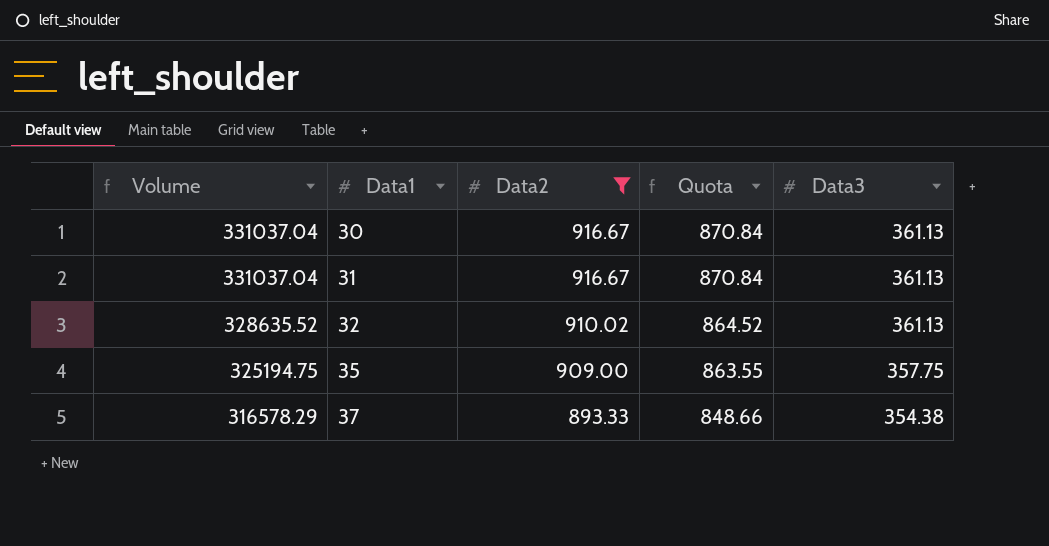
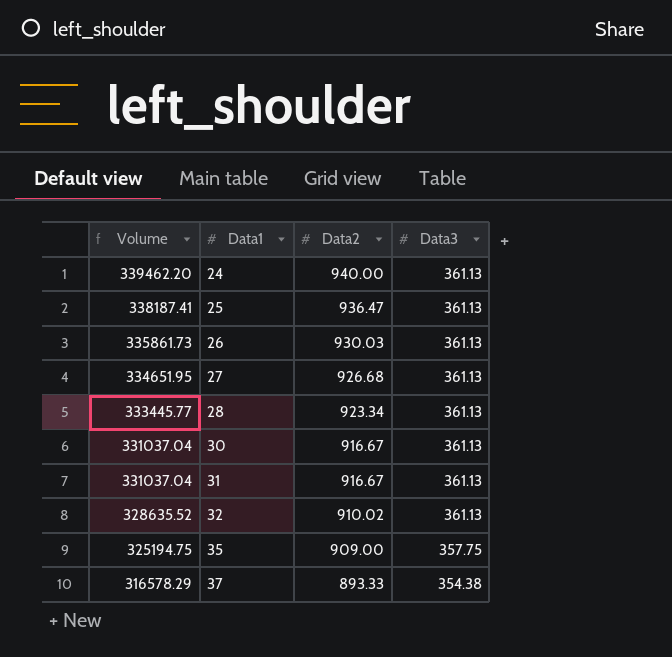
filter: Data2 <= 916.67 -> none
column Quota | formula: [Data2] * 0.95 -> none

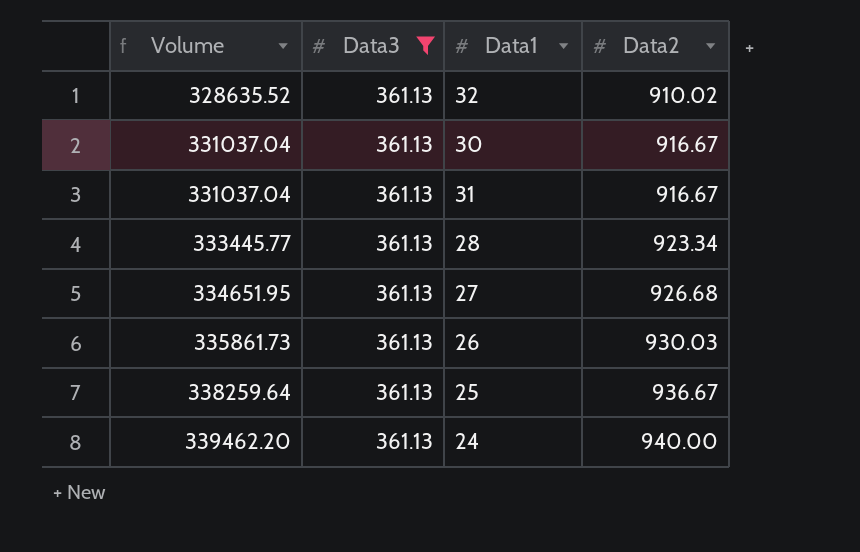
filter: none -> Data3 = 361.13
row order: Volume descending -> Volume ascending
column Data3 | position: 4 -> 2
25 | Volume: 338187.41 -> 338259.64
25 | Data2: 936.47 -> 936.67

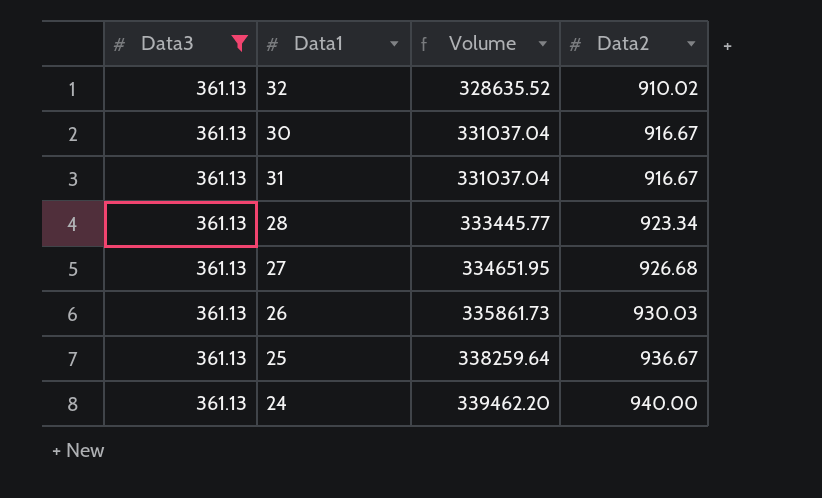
column Volume | position: 1 -> 3

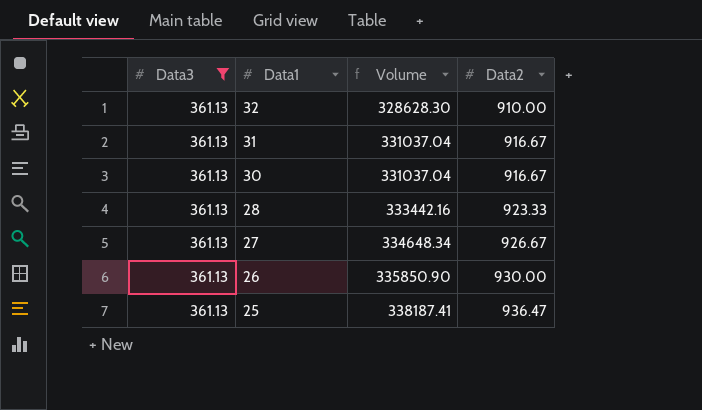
row order: Volume ascending -> Data1 descending
row 24: 361.13 | 339462.20 | 940.00 -> none
32 | Volume: 328635.52 -> 328628.30
32 | Data2: 910.02 -> 910.00
28 | Volume: 333445.77 -> 333442.16
28 | Data2: 923.34 -> 923.33
27 | Volume: 334651.95 -> 334648.34
27 | Data2: 926.68 -> 926.67
26 | Volume: 335861.73 -> 335850.90
26 | Data2: 930.03 -> 930.00
25 | Volume: 338259.64 -> 338187.41
25 | Data2: 936.67 -> 936.47

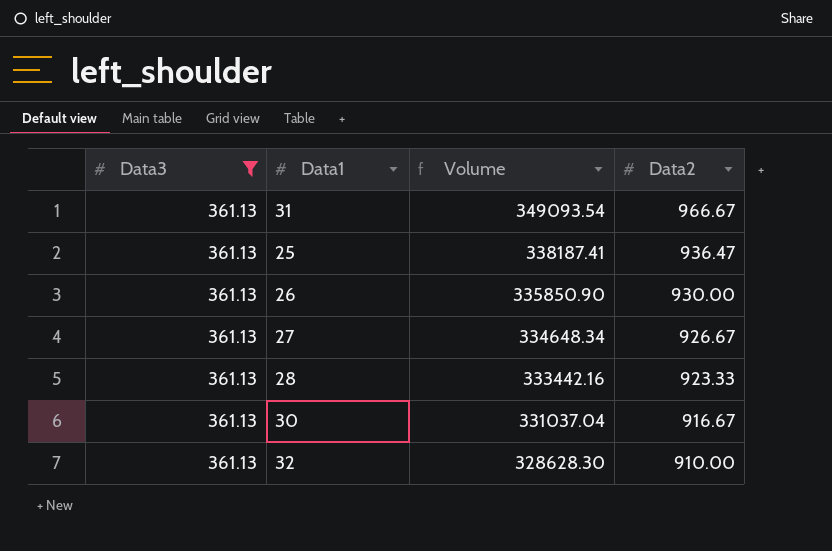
row order: Data1 descending -> Volume descending
31 | Volume: 331037.04 -> 349093.54
31 | Data2: 916.67 -> 966.67

